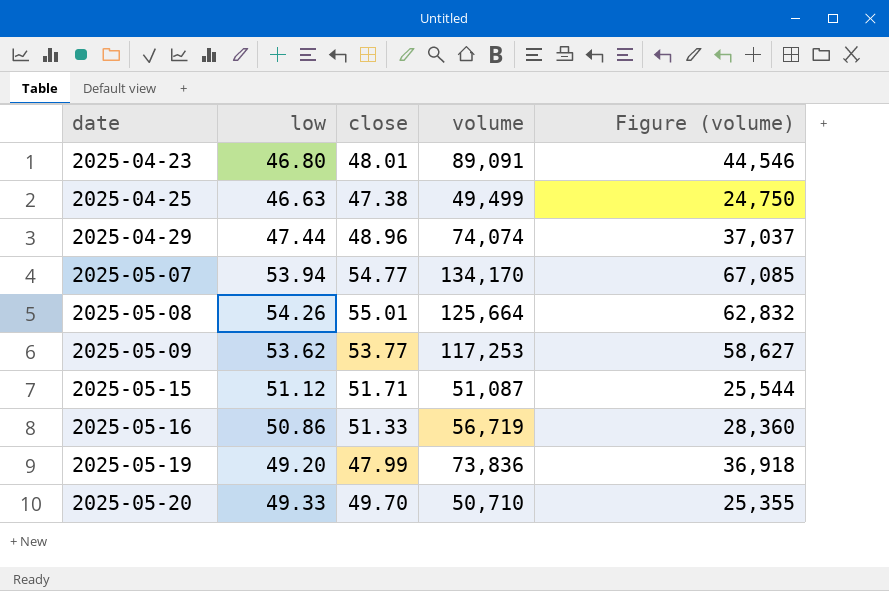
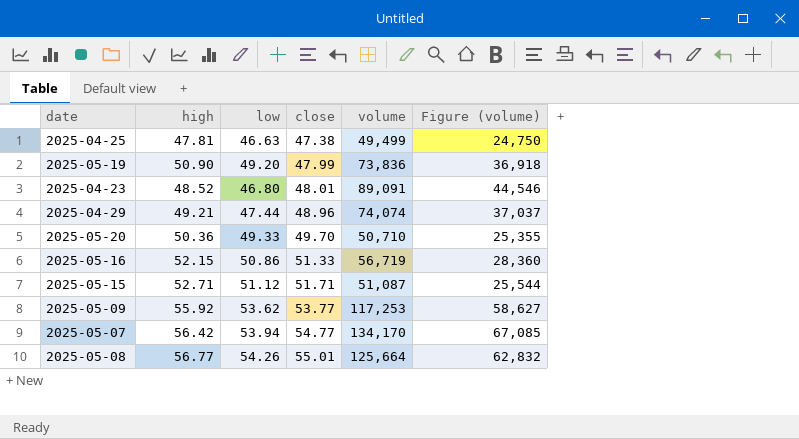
row order: date ascending -> close ascending
column high | position: none -> 2

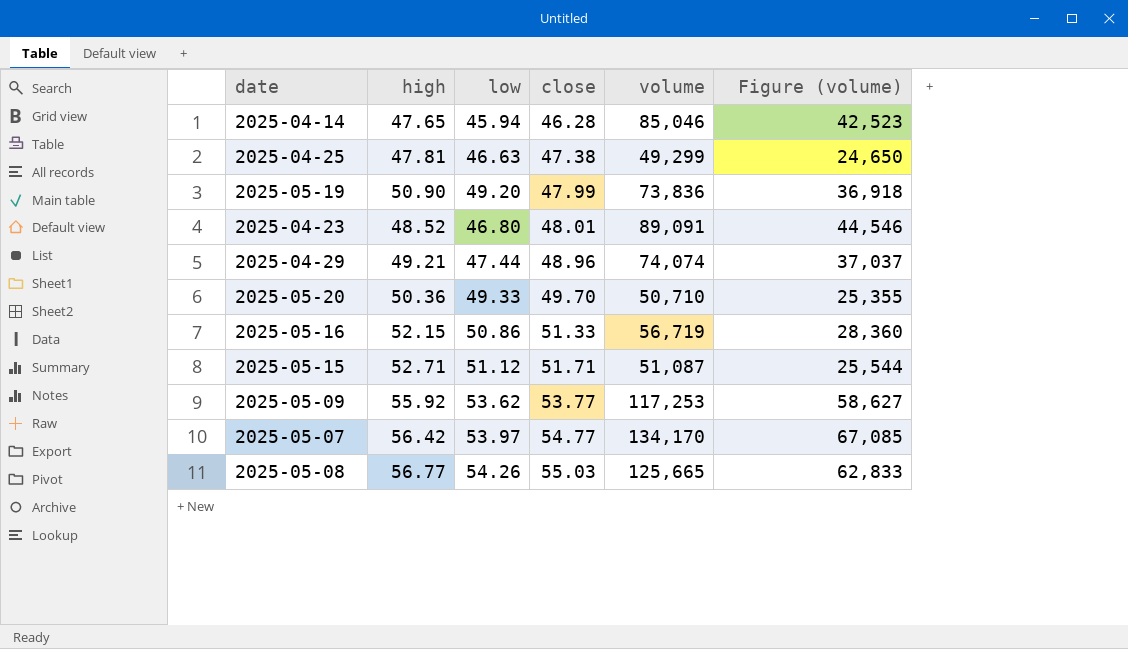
row 2025-04-14: none -> 47.65 | 45.94 | 46.28 | 85,046 | 42,523
2025-04-25 | volume: 49,499 -> 49,299
2025-04-25 | Figure (volume): 24,750 -> 24,650
2025-05-07 | low: 53.94 -> 53.97
2025-05-08 | close: 55.01 -> 55.03
2025-05-08 | volume: 125,664 -> 125,665
2025-05-08 | Figure (volume): 62,832 -> 62,833

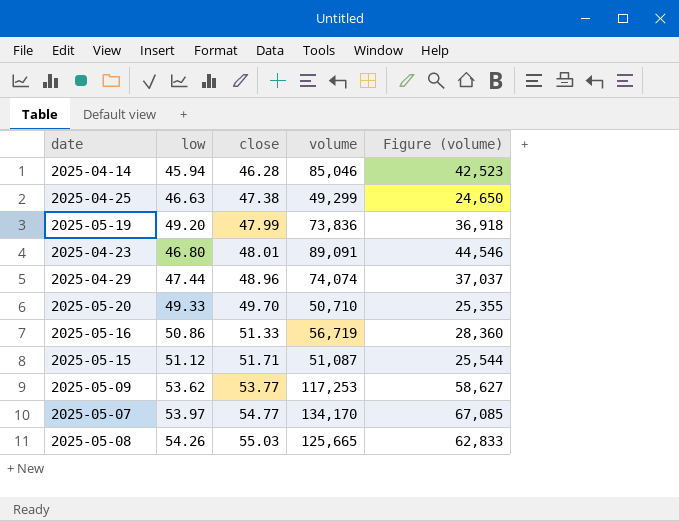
column high | position: 2 -> none

